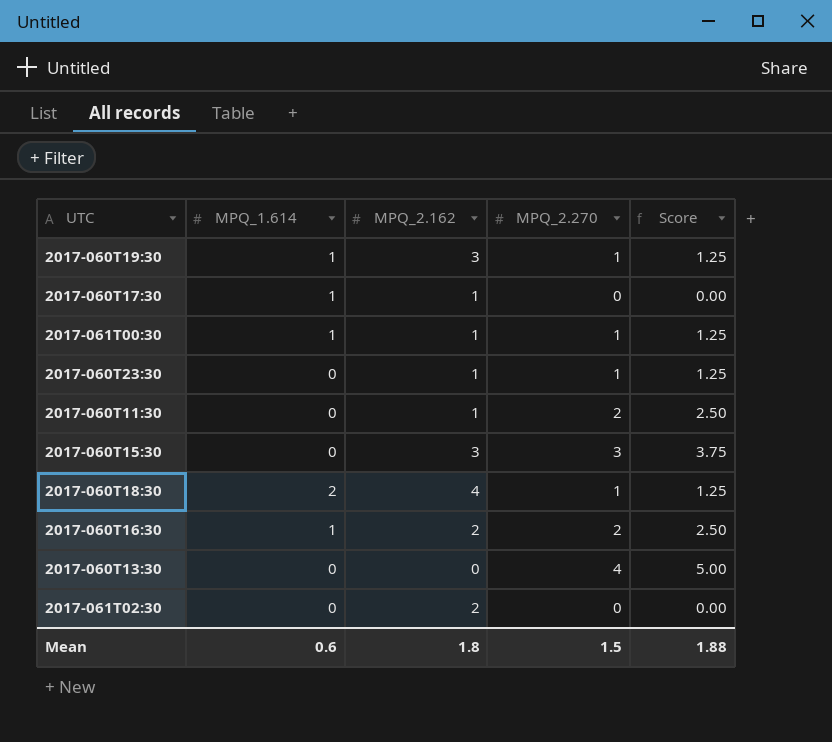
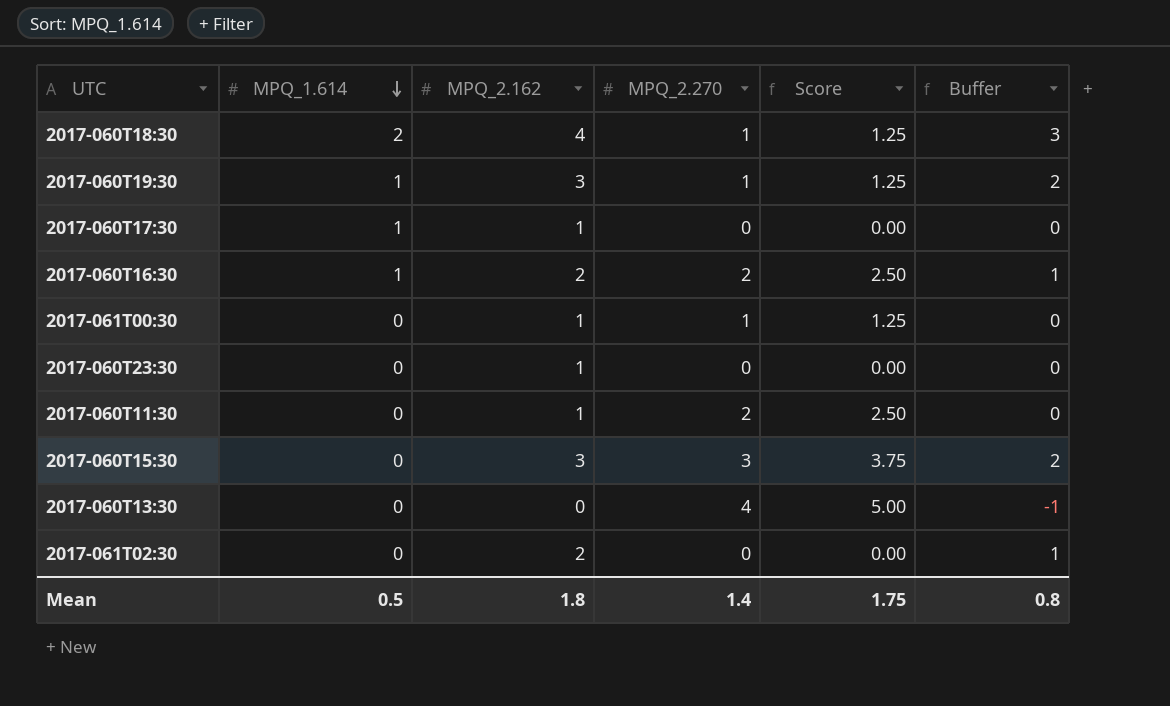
row order: none -> MPQ_1.614 descending
column Buffer | formula: none -> [MPQ_2.162] - 1
2017-061T00:30 | MPQ_1.614: 1 -> 0
2017-060T23:30 | MPQ_2.270: 1 -> 0
2017-060T23:30 | Score: 1.25 -> 0.00
Mean | MPQ_1.614: 0.6 -> 0.5
Mean | MPQ_2.270: 1.5 -> 1.4
Mean | Score: 1.88 -> 1.75

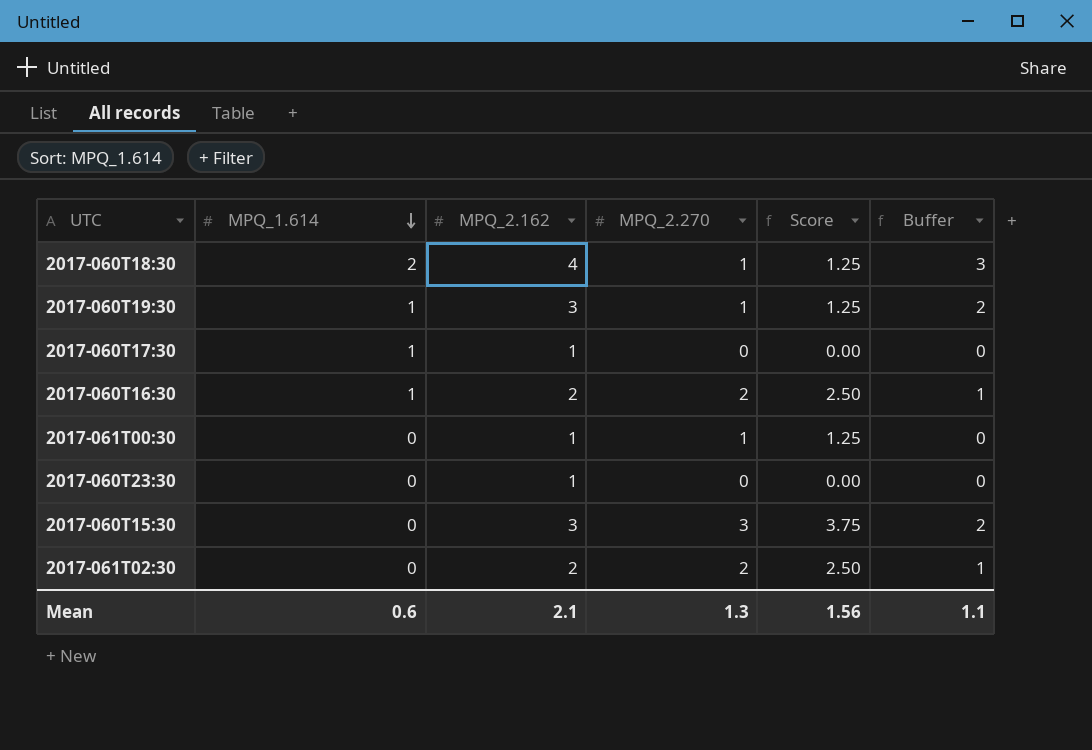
row 2017-060T11:30: 0 | 1 | 2 | 2.50 | 0 -> none
row 2017-060T13:30: 0 | 0 | 4 | 5.00 | -1 -> none
2017-061T02:30 | MPQ_2.270: 0 -> 2
2017-061T02:30 | Score: 0.00 -> 2.50
Mean | MPQ_1.614: 0.5 -> 0.6
Mean | MPQ_2.162: 1.8 -> 2.1
Mean | MPQ_2.270: 1.4 -> 1.3
Mean | Score: 1.75 -> 1.56
Mean | Buffer: 0.8 -> 1.1

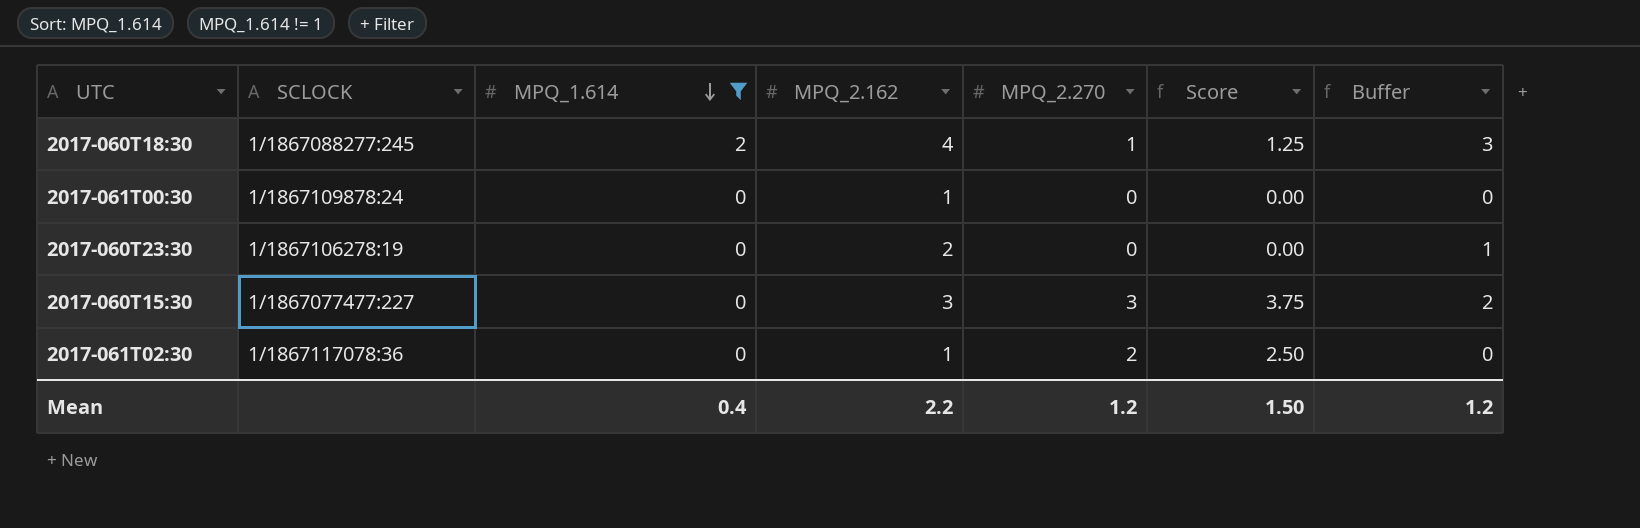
filter: none -> MPQ_1.614 != 1
column SCLOCK | position: none -> 2
2017-061T00:30 | MPQ_2.270: 1 -> 0
2017-061T00:30 | Score: 1.25 -> 0.00
2017-060T23:30 | MPQ_2.162: 1 -> 2
2017-060T23:30 | Buffer: 0 -> 1
2017-061T02:30 | MPQ_2.162: 2 -> 1
2017-061T02:30 | Buffer: 1 -> 0
Mean | MPQ_1.614: 0.6 -> 0.4
Mean | MPQ_2.162: 2.1 -> 2.2
Mean | MPQ_2.270: 1.3 -> 1.2
Mean | Score: 1.56 -> 1.50
Mean | Buffer: 1.1 -> 1.2

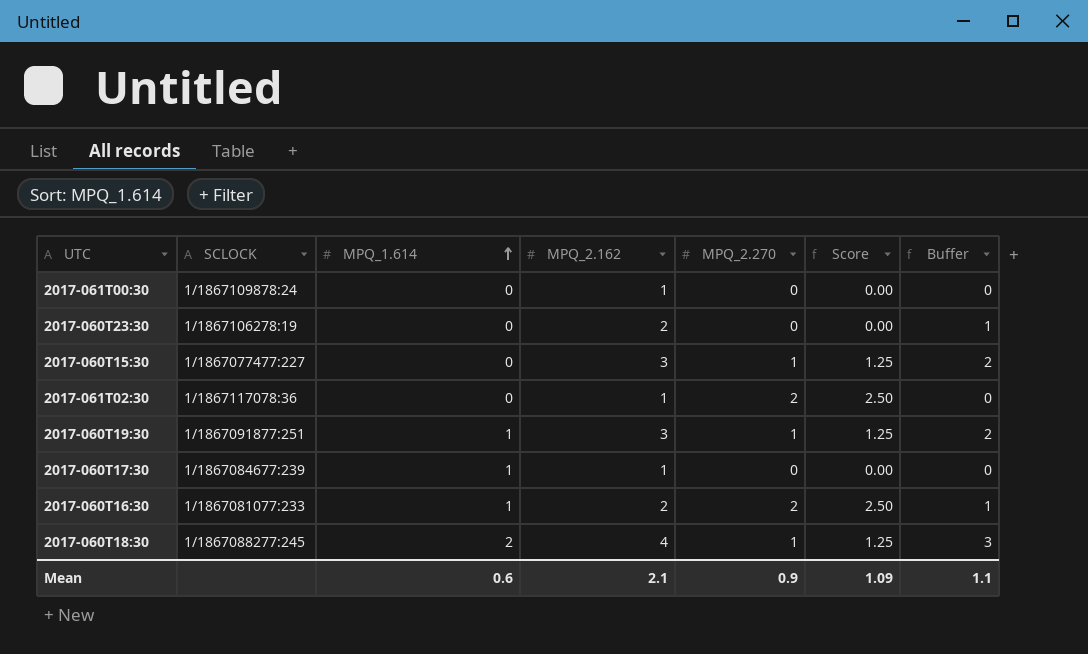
filter: MPQ_1.614 != 1 -> none
row order: MPQ_1.614 descending -> MPQ_1.614 ascending
2017-060T15:30 | MPQ_2.270: 3 -> 1
2017-060T15:30 | Score: 3.75 -> 1.25
Mean | MPQ_1.614: 0.4 -> 0.6
Mean | MPQ_2.162: 2.2 -> 2.1
Mean | MPQ_2.270: 1.2 -> 0.9
Mean | Score: 1.50 -> 1.09
Mean | Buffer: 1.2 -> 1.1

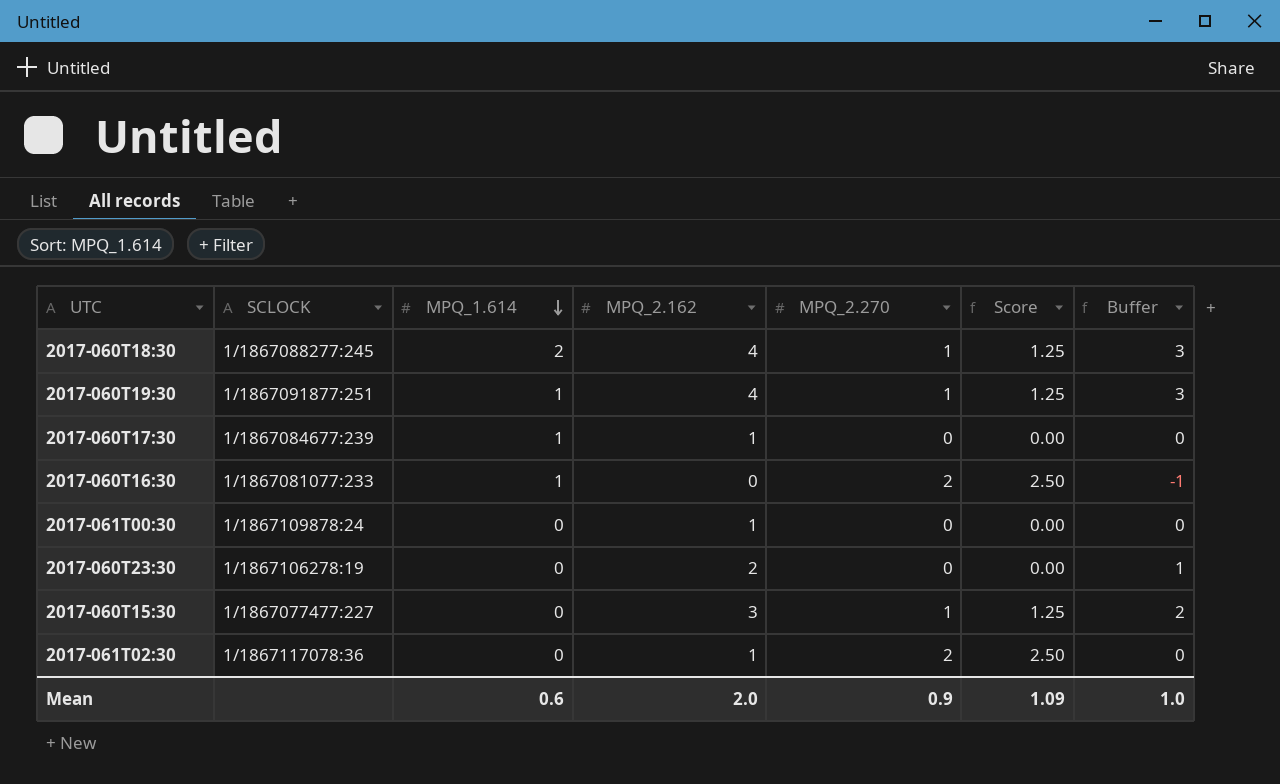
row order: MPQ_1.614 ascending -> MPQ_1.614 descending
2017-060T19:30 | MPQ_2.162: 3 -> 4
2017-060T19:30 | Buffer: 2 -> 3
2017-060T16:30 | MPQ_2.162: 2 -> 0
2017-060T16:30 | Buffer: 1 -> -1
Mean | MPQ_2.162: 2.1 -> 2.0
Mean | Buffer: 1.1 -> 1.0

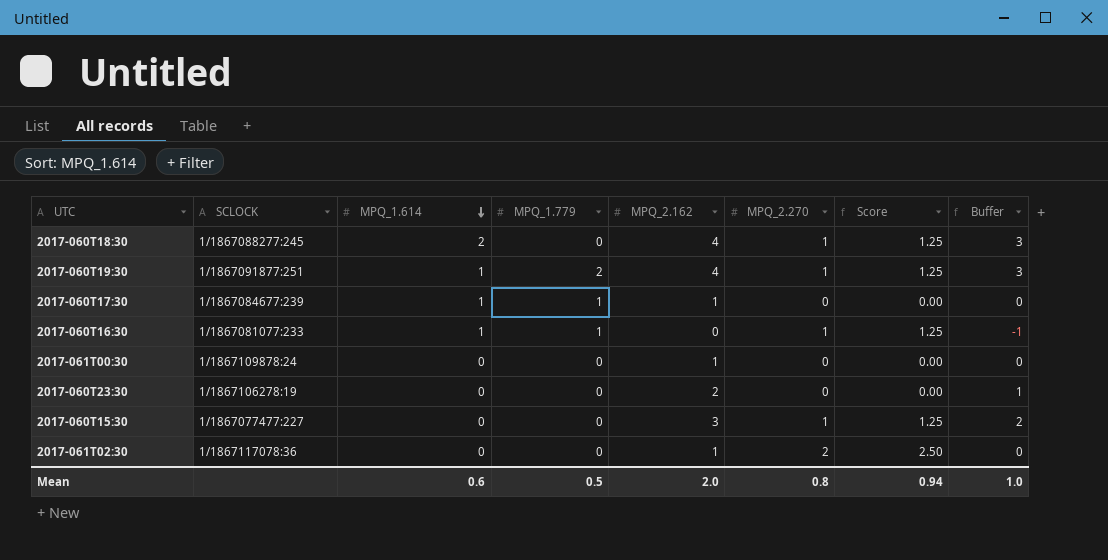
column MPQ_1.779 | position: none -> 4
2017-060T16:30 | MPQ_2.270: 2 -> 1
2017-060T16:30 | Score: 2.50 -> 1.25
Mean | MPQ_2.270: 0.9 -> 0.8
Mean | Score: 1.09 -> 0.94

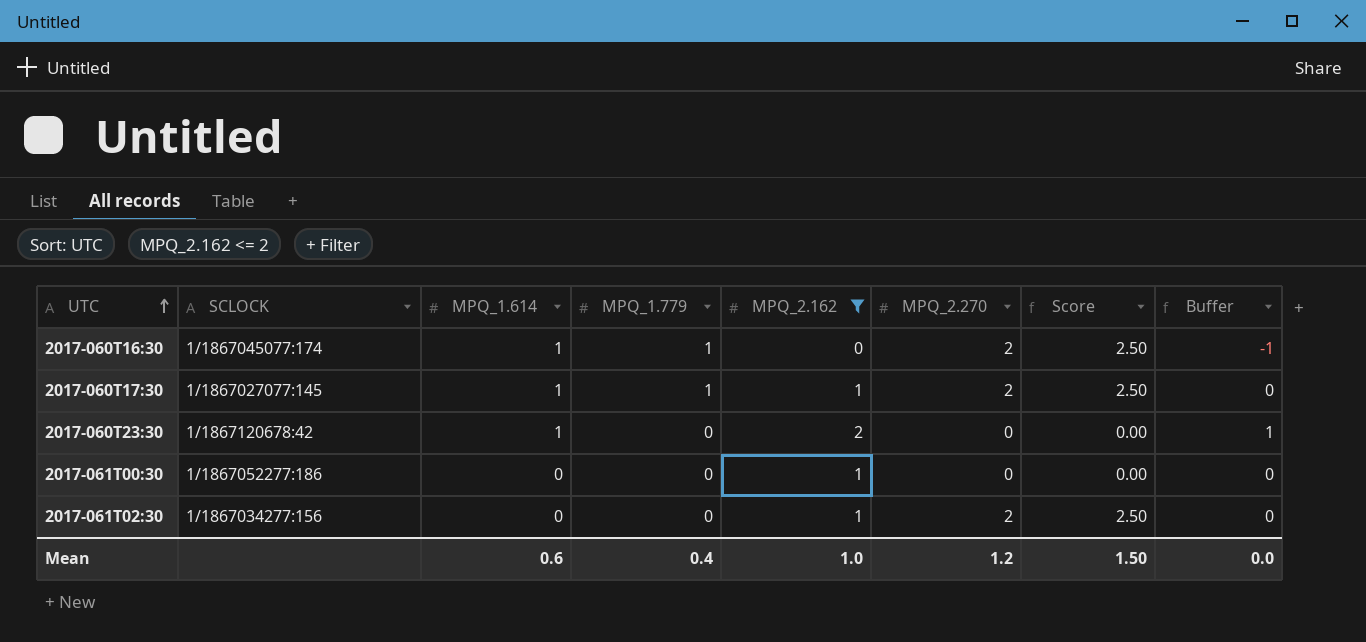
filter: none -> MPQ_2.162 <= 2
row order: MPQ_1.614 descending -> UTC ascending
2017-060T16:30 | SCLOCK: 1/1867081077:233 -> 1/1867045077:174
2017-060T16:30 | MPQ_2.270: 1 -> 2
2017-060T16:30 | Score: 1.25 -> 2.50
2017-060T17:30 | SCLOCK: 1/1867084677:239 -> 1/1867027077:145
2017-060T17:30 | MPQ_2.270: 0 -> 2
2017-060T17:30 | Score: 0.00 -> 2.50
2017-060T23:30 | SCLOCK: 1/1867106278:19 -> 1/1867120678:42
2017-060T23:30 | MPQ_1.614: 0 -> 1
2017-061T00:30 | SCLOCK: 1/1867109878:24 -> 1/1867052277:186
2017-061T02:30 | SCLOCK: 1/1867117078:36 -> 1/1867034277:156
Mean | MPQ_1.779: 0.5 -> 0.4
Mean | MPQ_2.162: 2.0 -> 1.0
Mean | MPQ_2.270: 0.8 -> 1.2
Mean | Score: 0.94 -> 1.50
Mean | Buffer: 1.0 -> 0.0

